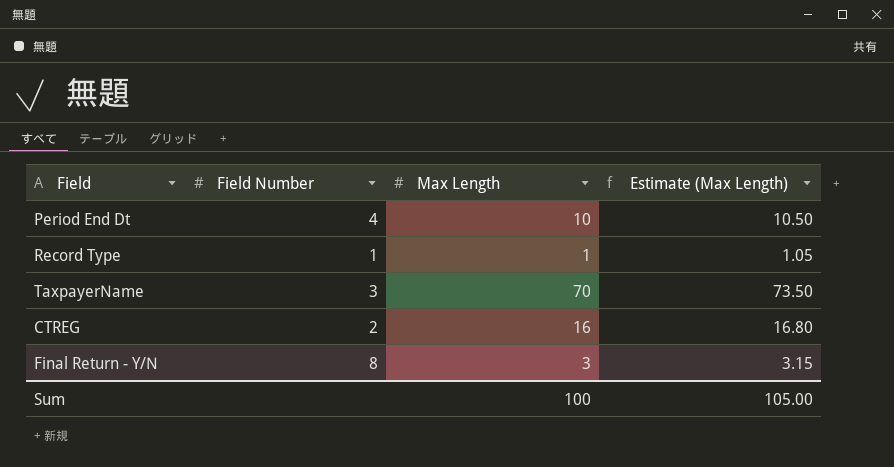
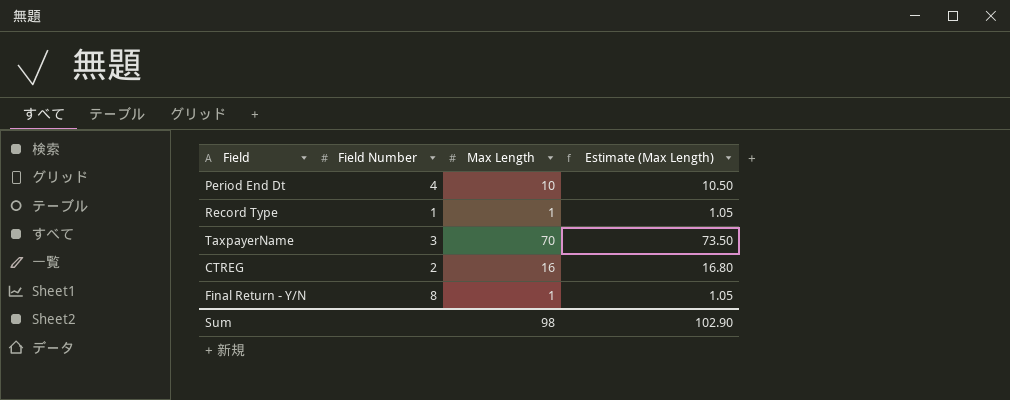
Final Return - Y/N | Max Length: 3 -> 1
Final Return - Y/N | Estimate (Max Length): 3.15 -> 1.05
Sum | Max Length: 100 -> 98
Sum | Estimate (Max Length): 105.00 -> 102.90

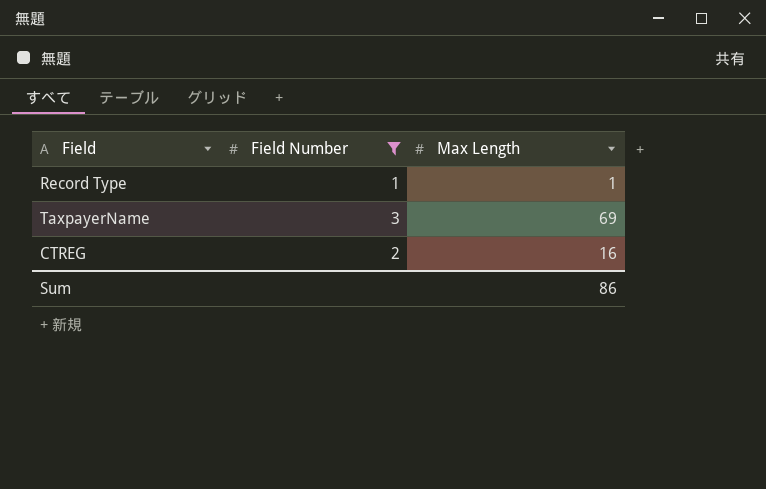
filter: none -> Field Number <= 3
column Estimate (Max Length) | formula: [Max Length] * 1.05 -> none
TaxpayerName | Max Length: 70 -> 69
Sum | Max Length: 98 -> 86

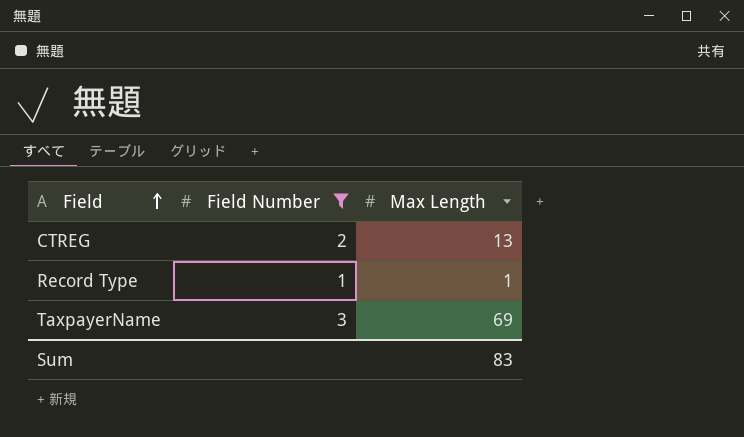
row order: none -> Field ascending
CTREG | Max Length: 16 -> 13
Sum | Max Length: 86 -> 83

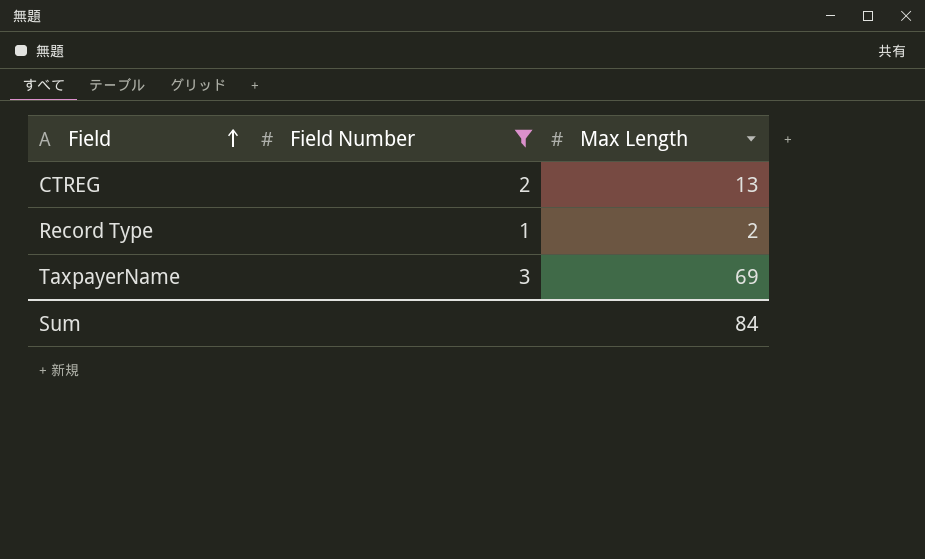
Record Type | Max Length: 1 -> 2
Sum | Max Length: 83 -> 84

